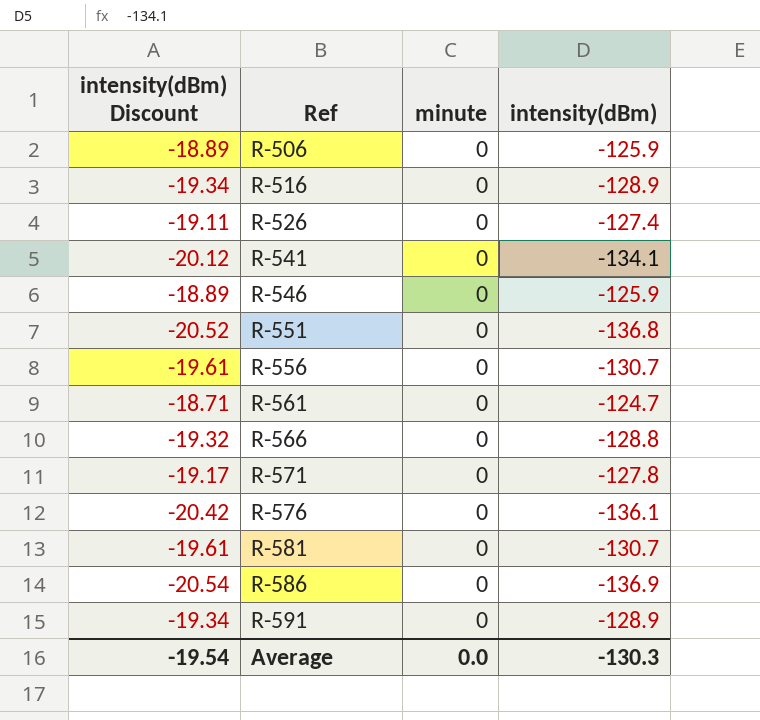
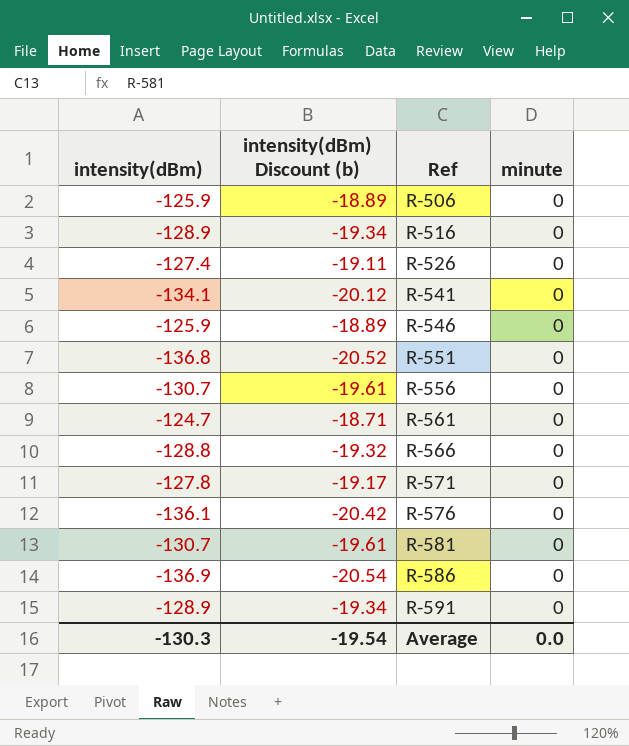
column intensity(dBm) | position: 4 -> 1
column name: intensity(dBm) Discount -> intensity(dBm) Discount (b)

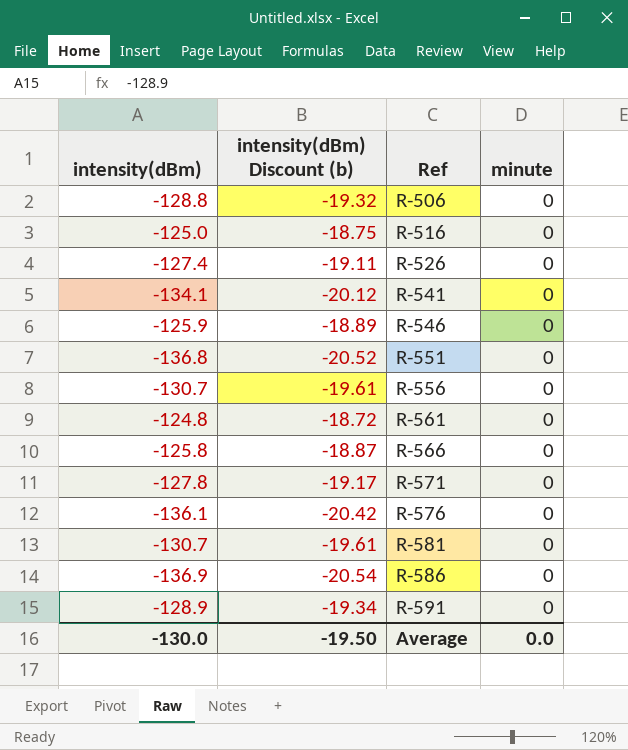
R-506 | intensity(dBm): -125.9 -> -128.8
R-506 | intensity(dBm) Discount (b): -18.89 -> -19.32
R-516 | intensity(dBm): -128.9 -> -125.0
R-516 | intensity(dBm) Discount (b): -19.34 -> -18.75
R-561 | intensity(dBm): -124.7 -> -124.8
R-561 | intensity(dBm) Discount (b): -18.71 -> -18.72
R-566 | intensity(dBm): -128.8 -> -125.8
R-566 | intensity(dBm) Discount (b): -19.32 -> -18.87
Average | intensity(dBm): -130.3 -> -130.0
Average | intensity(dBm) Discount (b): -19.54 -> -19.50

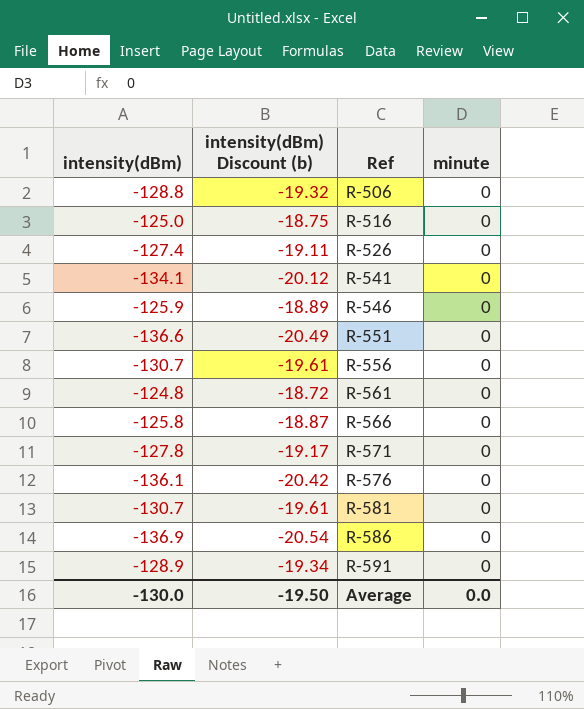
R-551 | intensity(dBm): -136.8 -> -136.6
R-551 | intensity(dBm) Discount (b): -20.52 -> -20.49

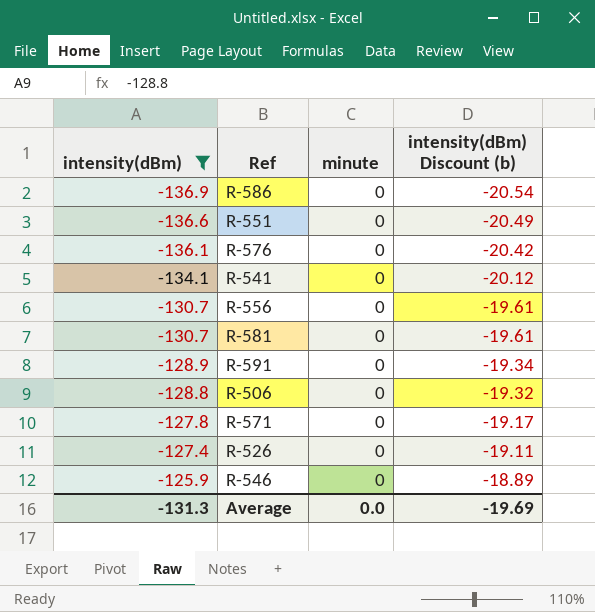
filter: none -> intensity(dBm) <= -125.9
row order: Ref ascending -> intensity(dBm) ascending
column intensity(dBm) Discount (b) | position: 2 -> 4
Average | intensity(dBm): -130.0 -> -131.3
Average | intensity(dBm) Discount (b): -19.50 -> -19.69

